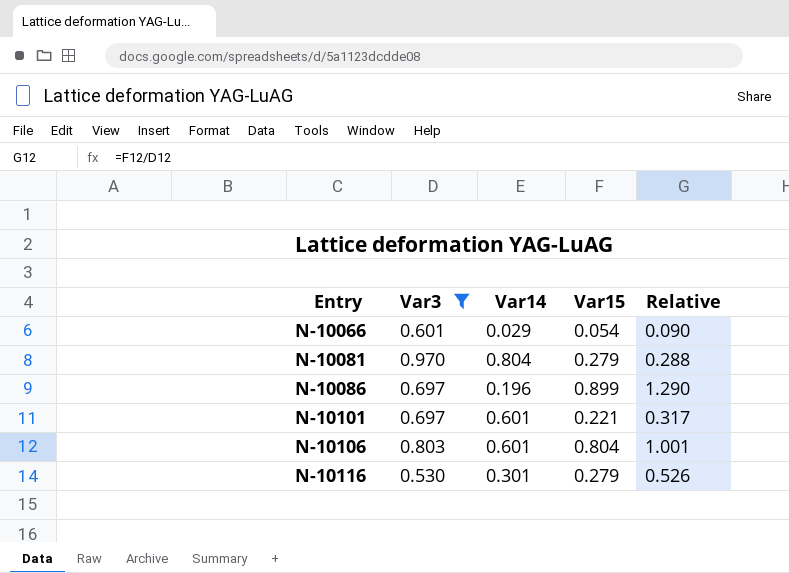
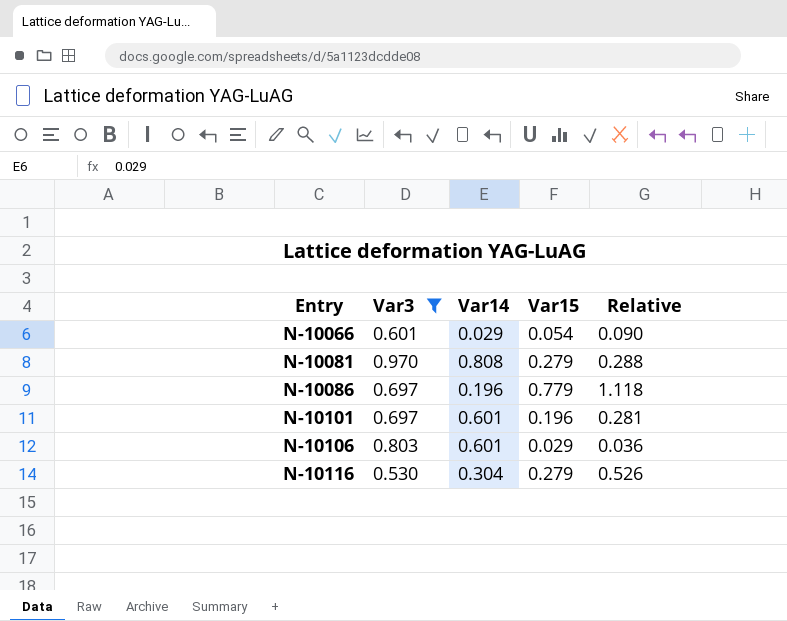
N-10081 | Var14: 0.804 -> 0.808
N-10086 | Var15: 0.899 -> 0.779
N-10086 | Relative: 1.290 -> 1.118
N-10101 | Var15: 0.221 -> 0.196
N-10101 | Relative: 0.317 -> 0.281
N-10106 | Var15: 0.804 -> 0.029
N-10106 | Relative: 1.001 -> 0.036
N-10116 | Var14: 0.301 -> 0.304

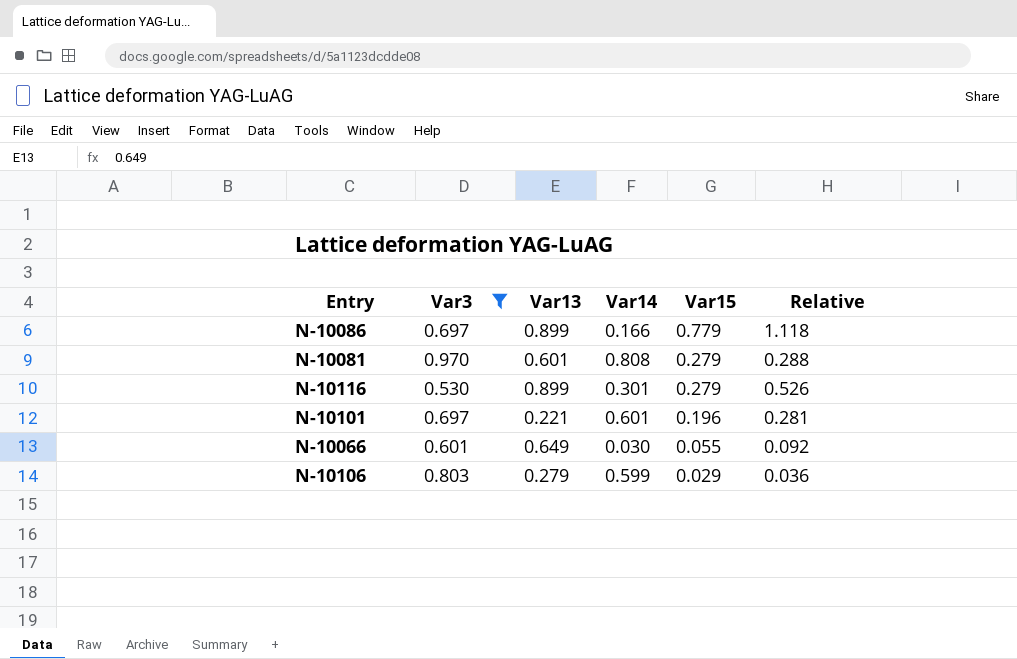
row order: Entry ascending -> Var15 descending
column Var13 | position: none -> 3
N-10086 | Var14: 0.196 -> 0.166
N-10116 | Var14: 0.304 -> 0.301
N-10066 | Var14: 0.029 -> 0.030
N-10066 | Var15: 0.054 -> 0.055
N-10066 | Relative: 0.090 -> 0.092
N-10106 | Var14: 0.601 -> 0.599

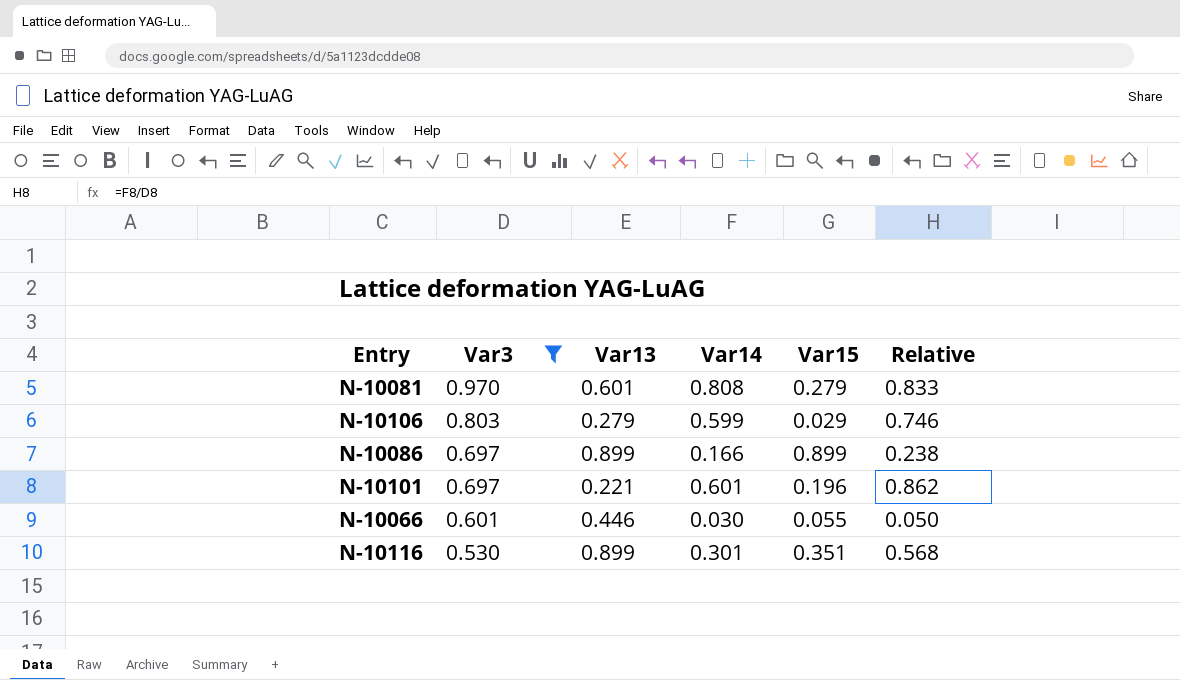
row order: Var15 descending -> Var3 descending
column Relative | formula: [Var15] / [Var3] -> [Var14] / [Var3]
N-10086 | Var15: 0.779 -> 0.899
N-10066 | Var13: 0.649 -> 0.446
N-10116 | Var15: 0.279 -> 0.351

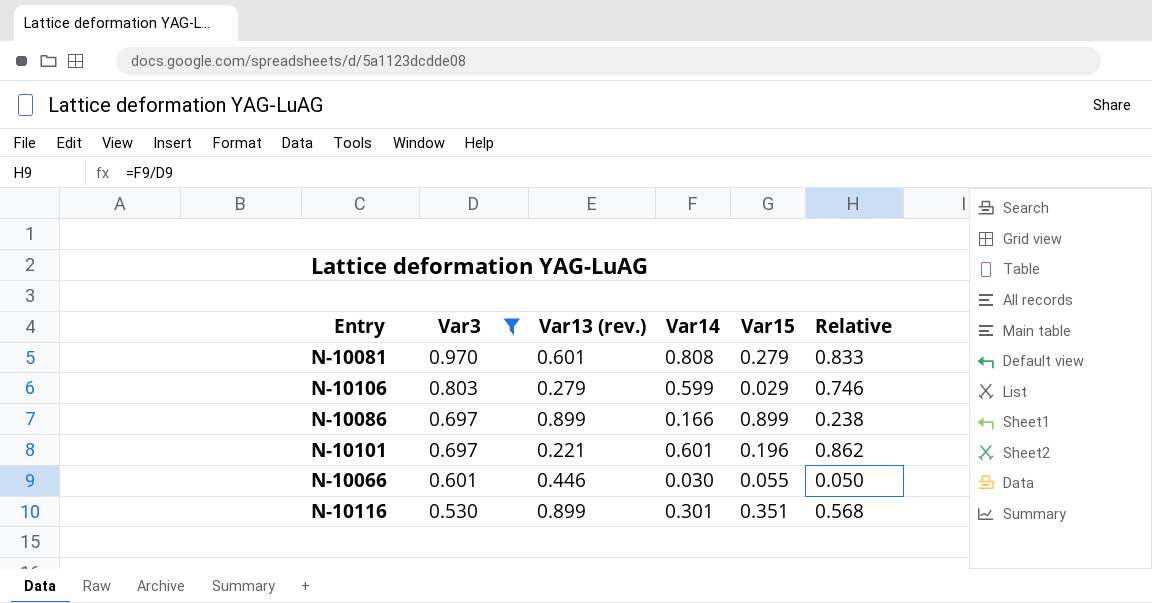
column name: Var13 -> Var13 (rev.)

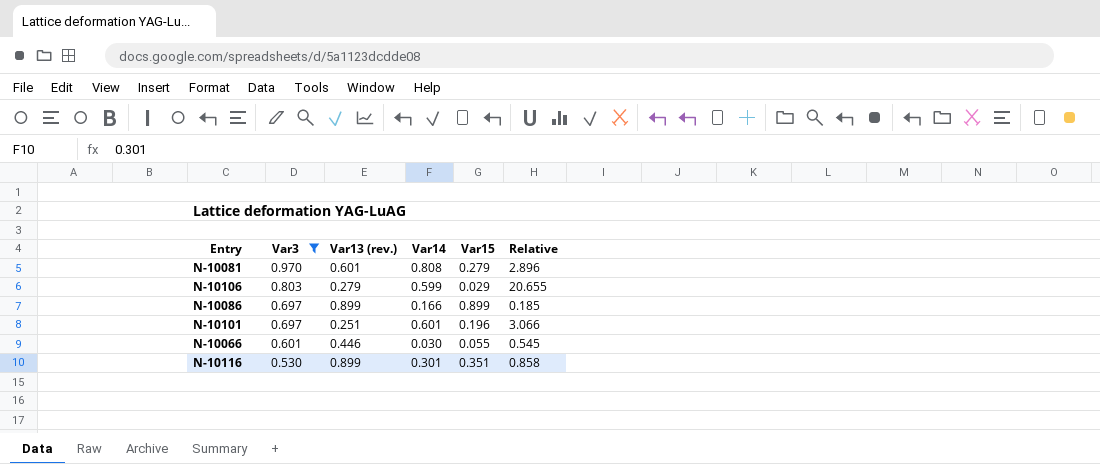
column Relative | formula: [Var14] / [Var3] -> [Var14] / [Var15]
N-10101 | Var13 (rev.): 0.221 -> 0.251

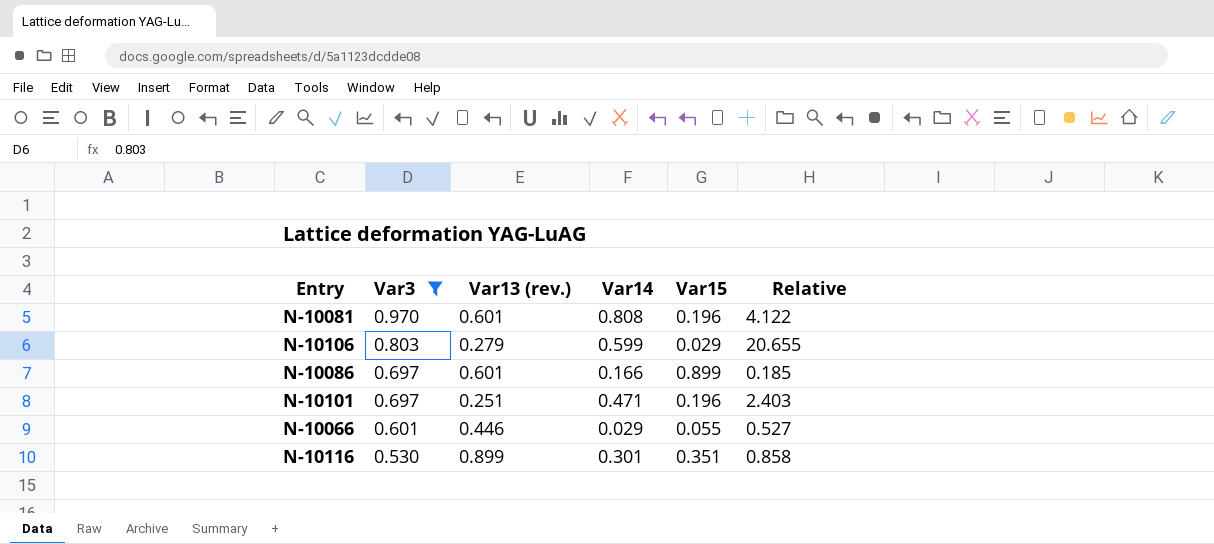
N-10081 | Var15: 0.279 -> 0.196
N-10081 | Relative: 2.896 -> 4.122
N-10086 | Var13 (rev.): 0.899 -> 0.601
N-10101 | Var14: 0.601 -> 0.471
N-10101 | Relative: 3.066 -> 2.403
N-10066 | Var14: 0.030 -> 0.029
N-10066 | Relative: 0.545 -> 0.527

